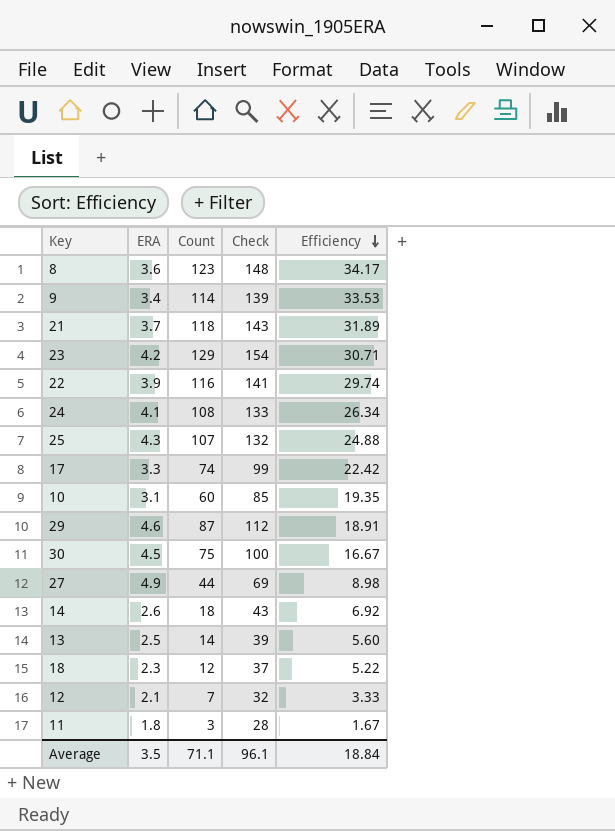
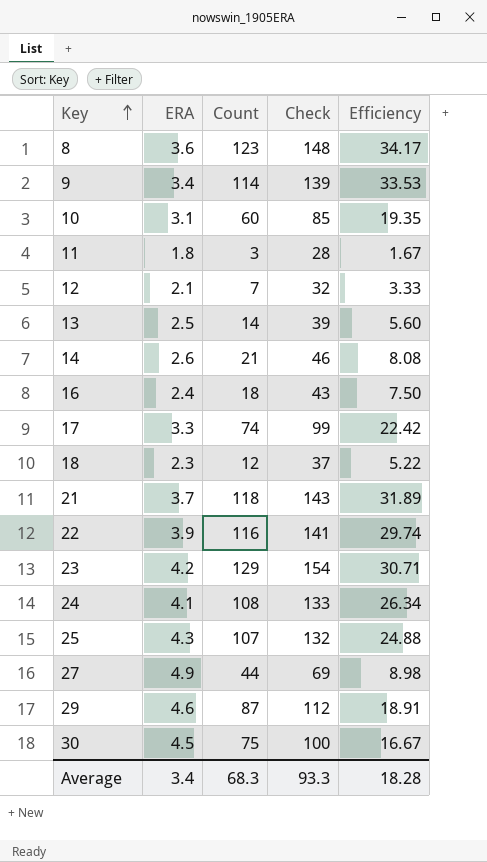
row order: Efficiency descending -> Key ascending
14 | Count: 18 -> 21
14 | Check: 43 -> 46
14 | Efficiency: 6.92 -> 8.08
row 16: none -> 2.4 | 18 | 43 | 7.50
Average | ERA: 3.5 -> 3.4
Average | Count: 71.1 -> 68.3
Average | Check: 96.1 -> 93.3
Average | Efficiency: 18.84 -> 18.28

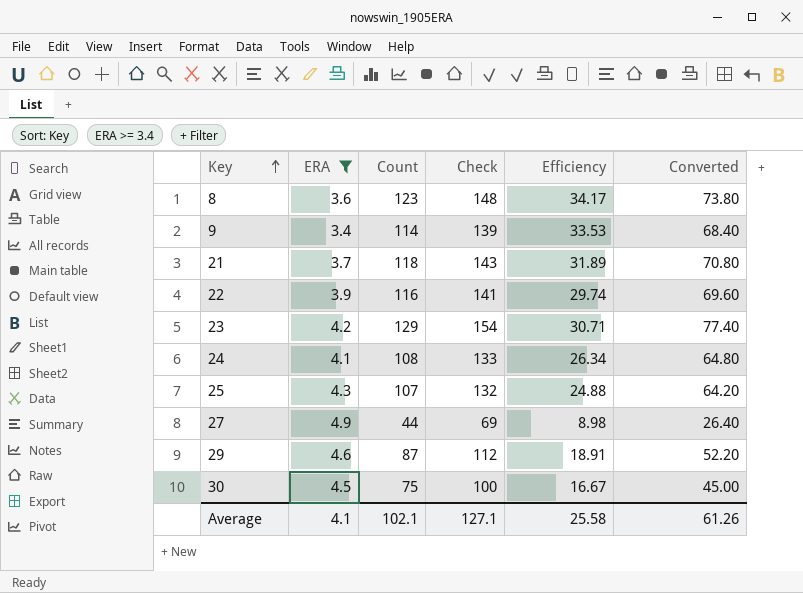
filter: none -> ERA >= 3.4
column Converted | formula: none -> [Count] * 0.6
Average | ERA: 3.4 -> 4.1
Average | Count: 68.3 -> 102.1
Average | Check: 93.3 -> 127.1
Average | Efficiency: 18.28 -> 25.58

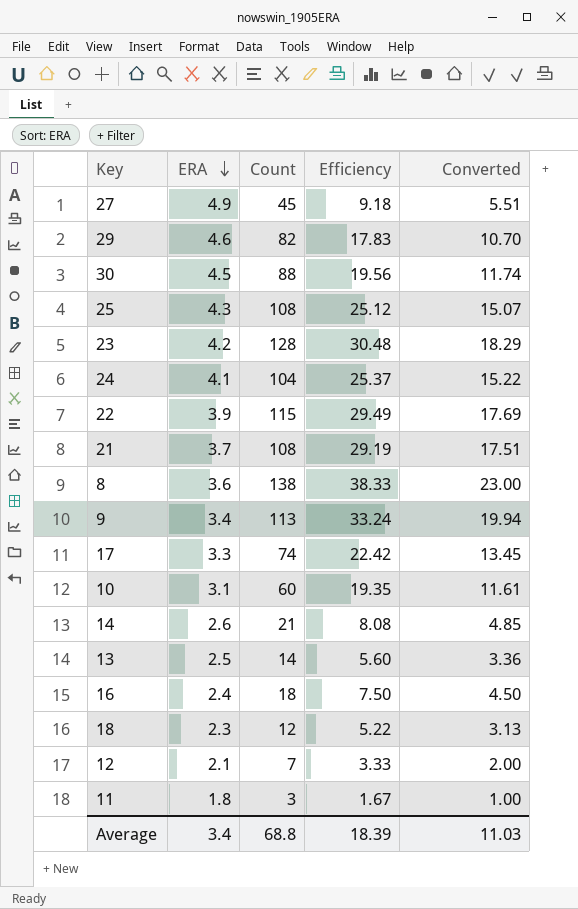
filter: ERA >= 3.4 -> none
row order: Key ascending -> ERA descending
column Check | formula: [Count] + 25 -> none
column Converted | formula: [Count] * 0.6 -> [Efficiency] * 0.6
27 | Count: 44 -> 45
27 | Efficiency: 8.98 -> 9.18
29 | Count: 87 -> 82
29 | Efficiency: 18.91 -> 17.83
30 | Count: 75 -> 88
30 | Efficiency: 16.67 -> 19.56
25 | Count: 107 -> 108
25 | Efficiency: 24.88 -> 25.12
23 | Count: 129 -> 128
23 | Efficiency: 30.71 -> 30.48
24 | Count: 108 -> 104
24 | Efficiency: 26.34 -> 25.37
22 | Count: 116 -> 115
22 | Efficiency: 29.74 -> 29.49
21 | Count: 118 -> 108
21 | Efficiency: 31.89 -> 29.19
8 | Count: 123 -> 138
8 | Efficiency: 34.17 -> 38.33
9 | Count: 114 -> 113
9 | Efficiency: 33.53 -> 33.24
Average | ERA: 4.1 -> 3.4
Average | Count: 102.1 -> 68.8
Average | Efficiency: 25.58 -> 18.39
Average | Converted: 61.26 -> 11.03

